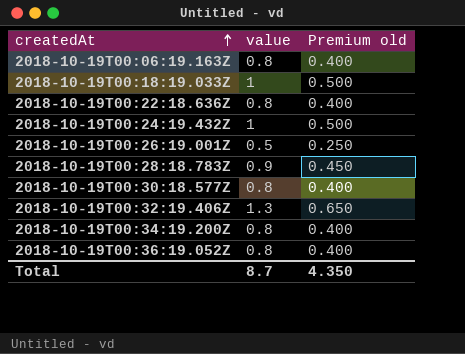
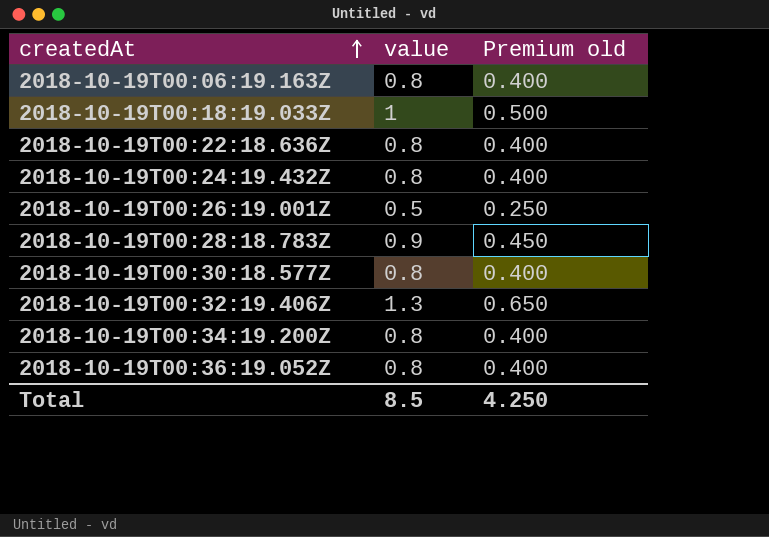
2018-10-19T00:24:19.432Z | value: 1 -> 0.8
2018-10-19T00:24:19.432Z | Premium old: 0.500 -> 0.400
Total | value: 8.7 -> 8.5
Total | Premium old: 4.350 -> 4.250

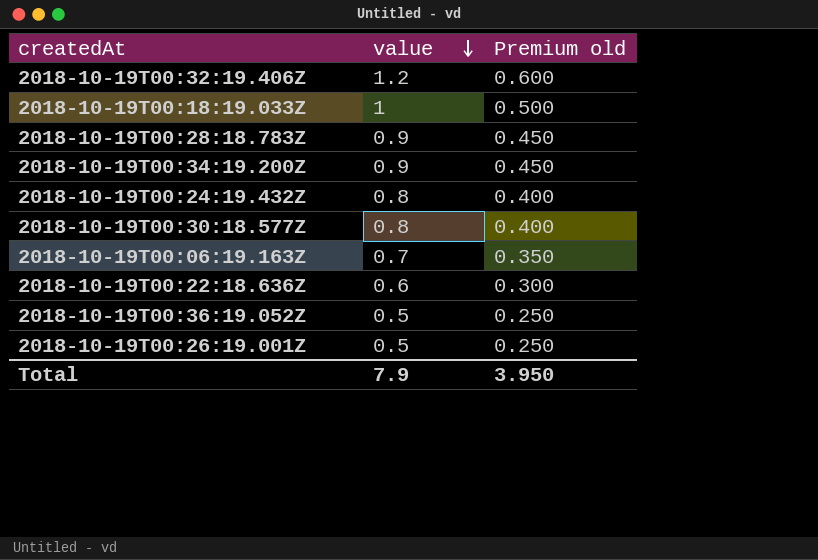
row order: createdAt ascending -> value descending
2018-10-19T00:32:19.406Z | value: 1.3 -> 1.2
2018-10-19T00:32:19.406Z | Premium old: 0.650 -> 0.600
2018-10-19T00:34:19.200Z | value: 0.8 -> 0.9
2018-10-19T00:34:19.200Z | Premium old: 0.400 -> 0.450
2018-10-19T00:06:19.163Z | value: 0.8 -> 0.7
2018-10-19T00:06:19.163Z | Premium old: 0.400 -> 0.350
2018-10-19T00:22:18.636Z | value: 0.8 -> 0.6
2018-10-19T00:22:18.636Z | Premium old: 0.400 -> 0.300
2018-10-19T00:36:19.052Z | value: 0.8 -> 0.5
2018-10-19T00:36:19.052Z | Premium old: 0.400 -> 0.250
Total | value: 8.5 -> 7.9
Total | Premium old: 4.250 -> 3.950

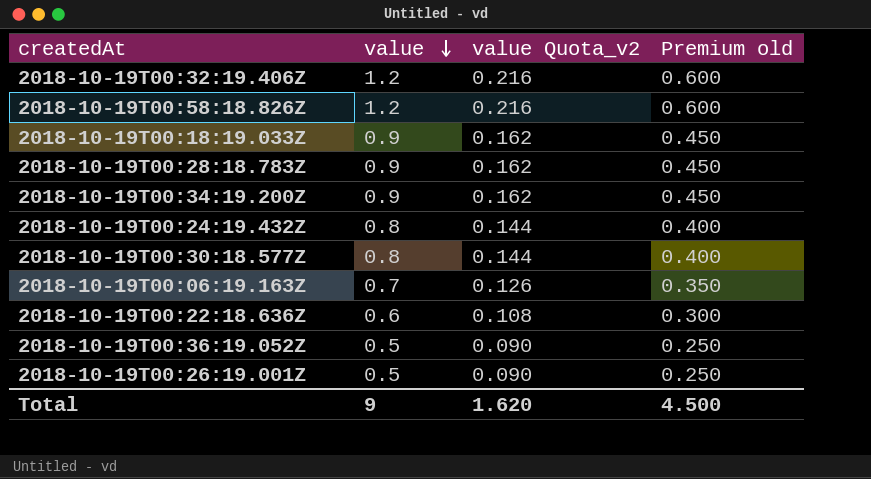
column value Quota_v2 | formula: none -> [value] * 0.18
row 2018-10-19T00:58:18.826Z: none -> 1.2 | 0.216 | 0.600
2018-10-19T00:18:19.033Z | value: 1 -> 0.9
2018-10-19T00:18:19.033Z | Premium old: 0.500 -> 0.450
Total | value: 7.9 -> 9
Total | Premium old: 3.950 -> 4.500

